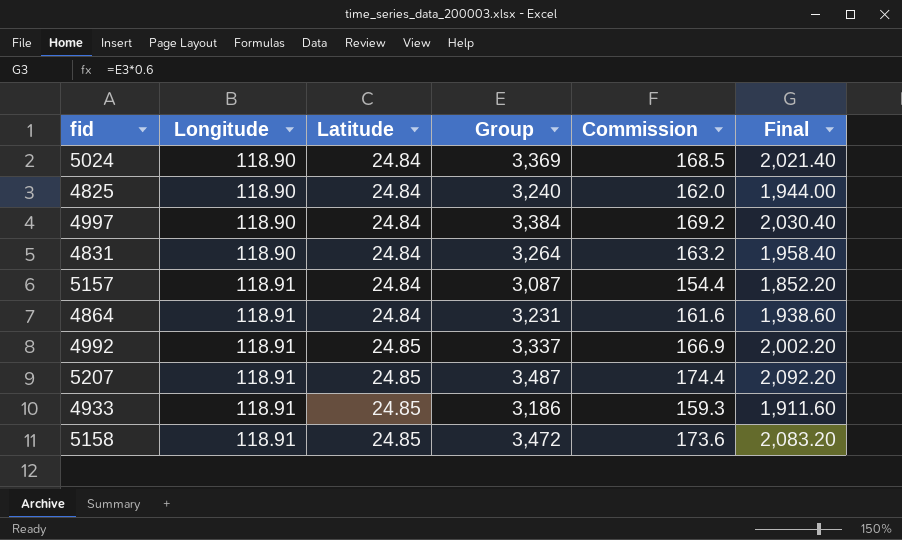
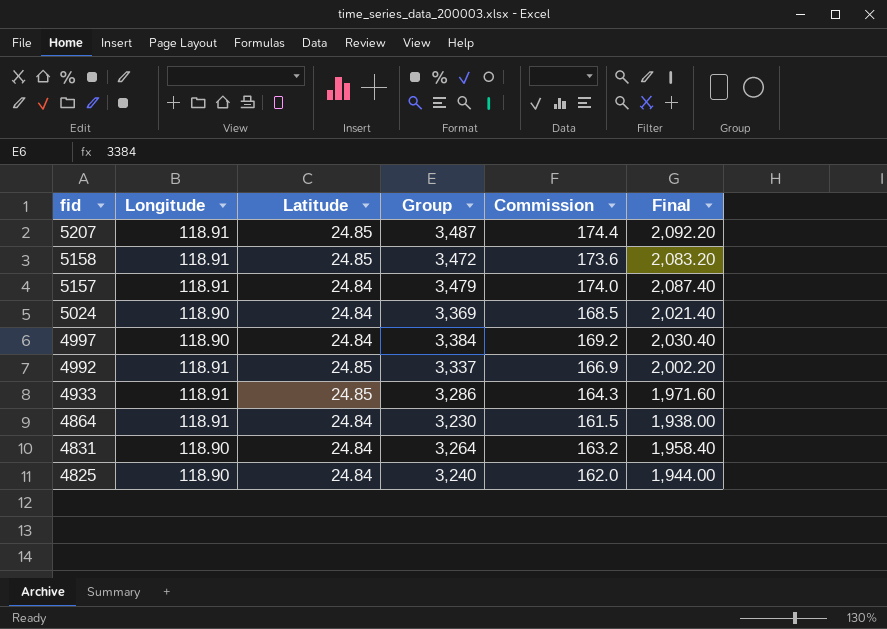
row order: Longitude ascending -> fid descending
5157 | Group: 3,087 -> 3,479
5157 | Commission: 154.4 -> 174.0
5157 | Final: 1,852.20 -> 2,087.40
4933 | Group: 3,186 -> 3,286
4933 | Commission: 159.3 -> 164.3
4933 | Final: 1,911.60 -> 1,971.60
4864 | Group: 3,231 -> 3,230
4864 | Commission: 161.6 -> 161.5
4864 | Final: 1,938.60 -> 1,938.00

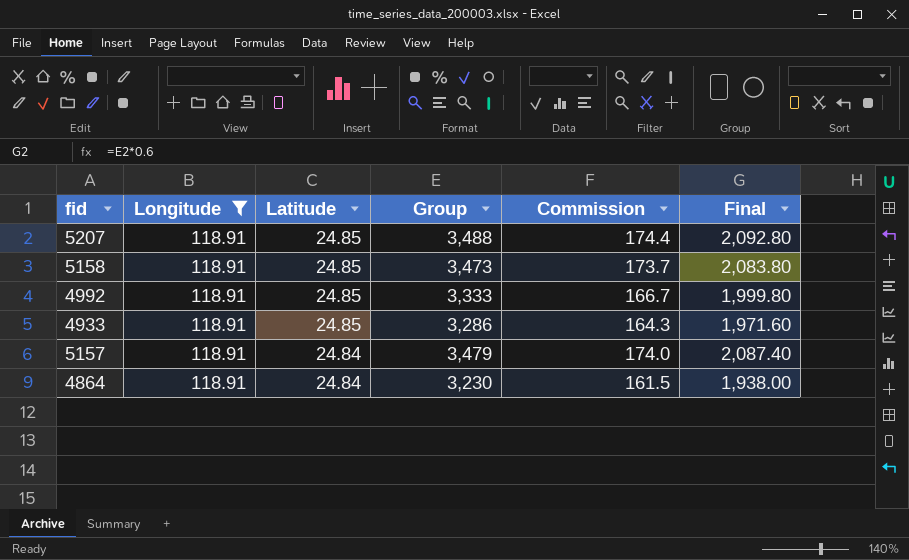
filter: none -> Longitude = 118.91
row order: fid descending -> Latitude descending
5207 | Group: 3,487 -> 3,488
5207 | Final: 2,092.20 -> 2,092.80
5158 | Group: 3,472 -> 3,473
5158 | Commission: 173.6 -> 173.7
5158 | Final: 2,083.20 -> 2,083.80
4992 | Group: 3,337 -> 3,333
4992 | Commission: 166.9 -> 166.7
4992 | Final: 2,002.20 -> 1,999.80

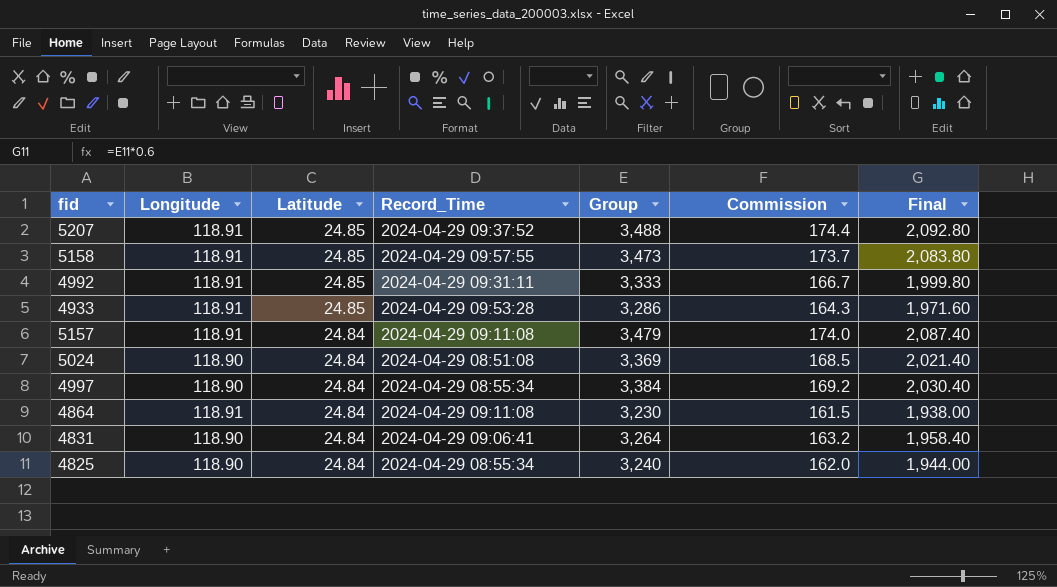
filter: Longitude = 118.91 -> none
column Record_Time | position: none -> 4

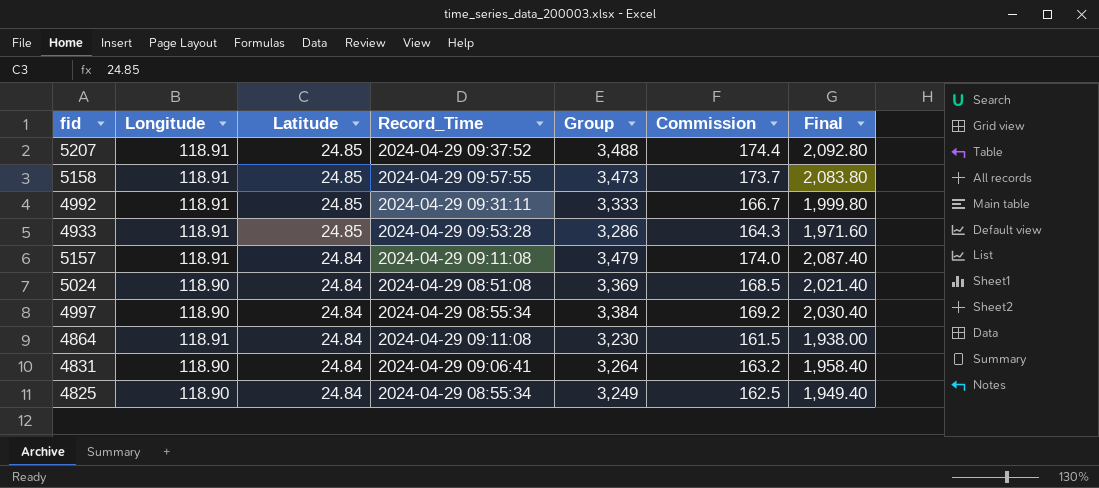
4825 | Group: 3,240 -> 3,249
4825 | Commission: 162.0 -> 162.5
4825 | Final: 1,944.00 -> 1,949.40

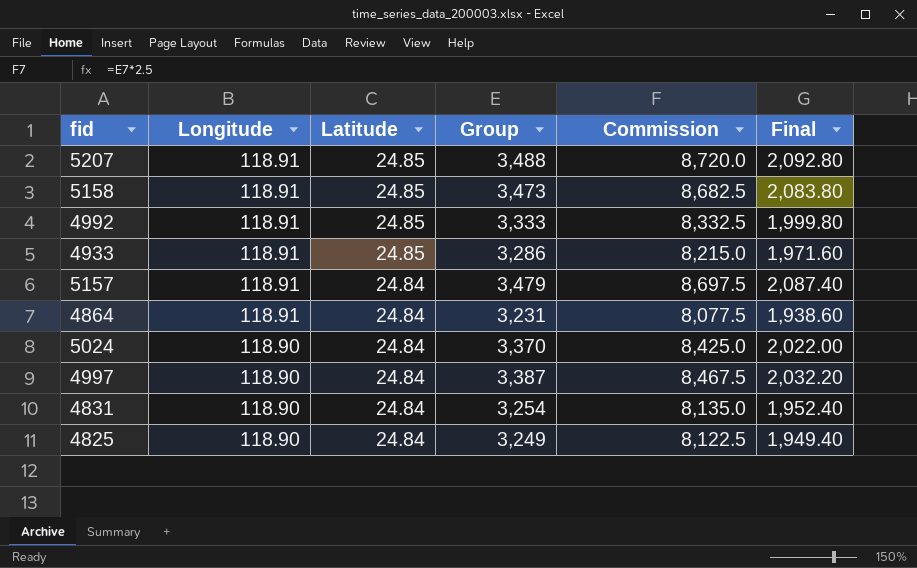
row order: Latitude descending -> Longitude descending
column Record_Time | position: 4 -> none
column Commission | formula: [Group] * 0.05 -> [Group] * 2.5
4864 | Group: 3,230 -> 3,231
4864 | Final: 1,938.00 -> 1,938.60
5024 | Group: 3,369 -> 3,370
5024 | Final: 2,021.40 -> 2,022.00
4997 | Group: 3,384 -> 3,387
4997 | Final: 2,030.40 -> 2,032.20
4831 | Group: 3,264 -> 3,254
4831 | Final: 1,958.40 -> 1,952.40

